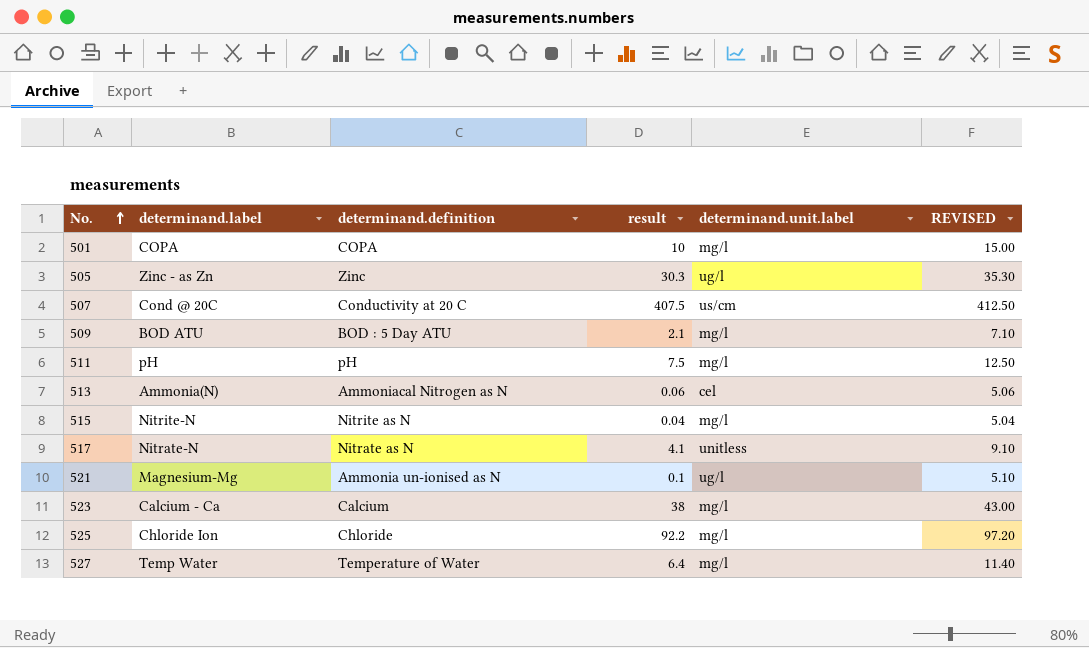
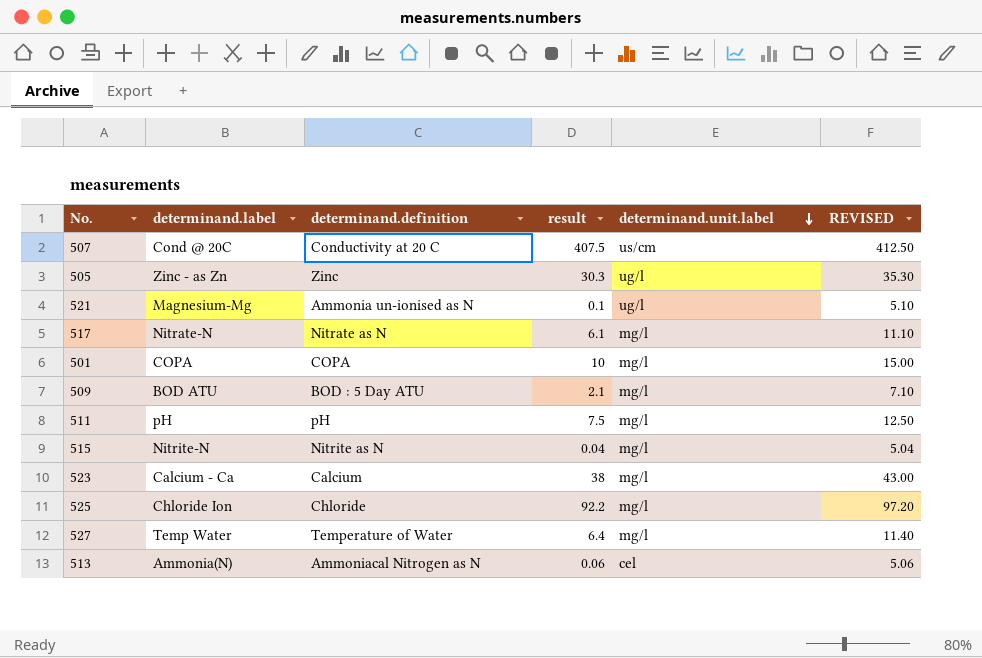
row order: No. ascending -> determinand.unit.label descending
517 | result: 4.1 -> 6.1
517 | determinand.unit.label: unitless -> mg/l
517 | REVISED: 9.10 -> 11.10

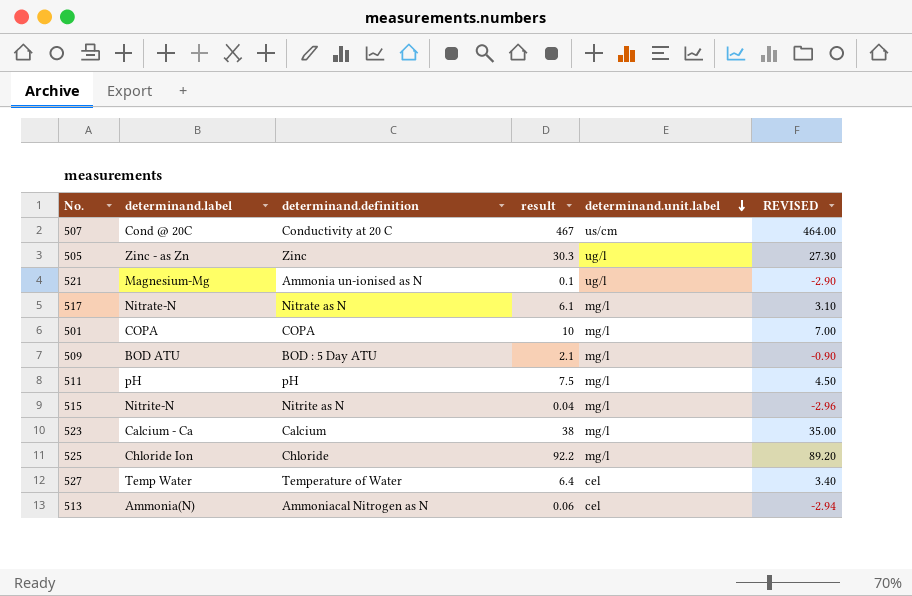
column REVISED | formula: [result] + 5 -> [result] - 3
507 | result: 407.5 -> 467
527 | determinand.unit.label: mg/l -> cel

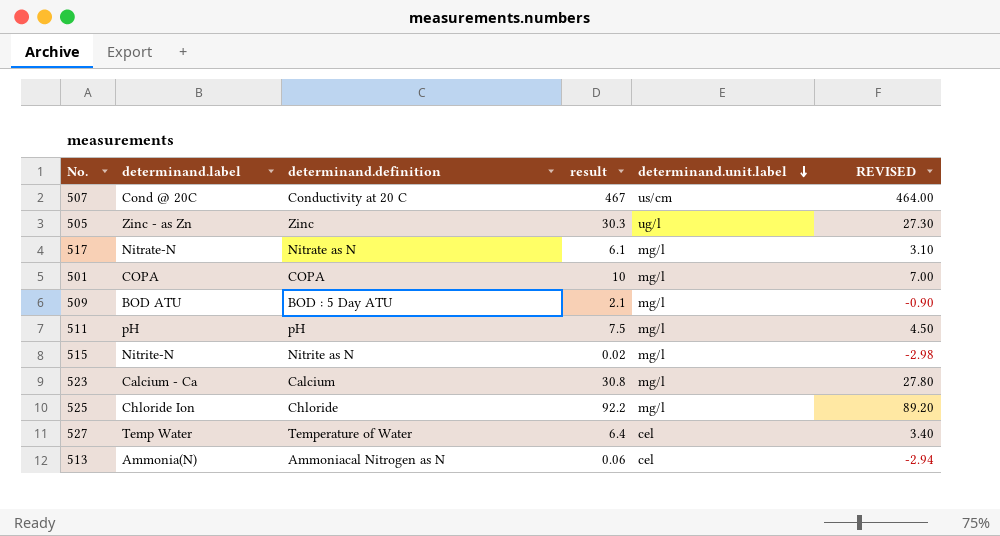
row 521: Magnesium-Mg | Ammonia un-ionised as N | 0.1 | ug/l | -2.90 -> none
515 | result: 0.04 -> 0.02
515 | REVISED: -2.96 -> -2.98
523 | result: 38 -> 30.8
523 | REVISED: 35.00 -> 27.80

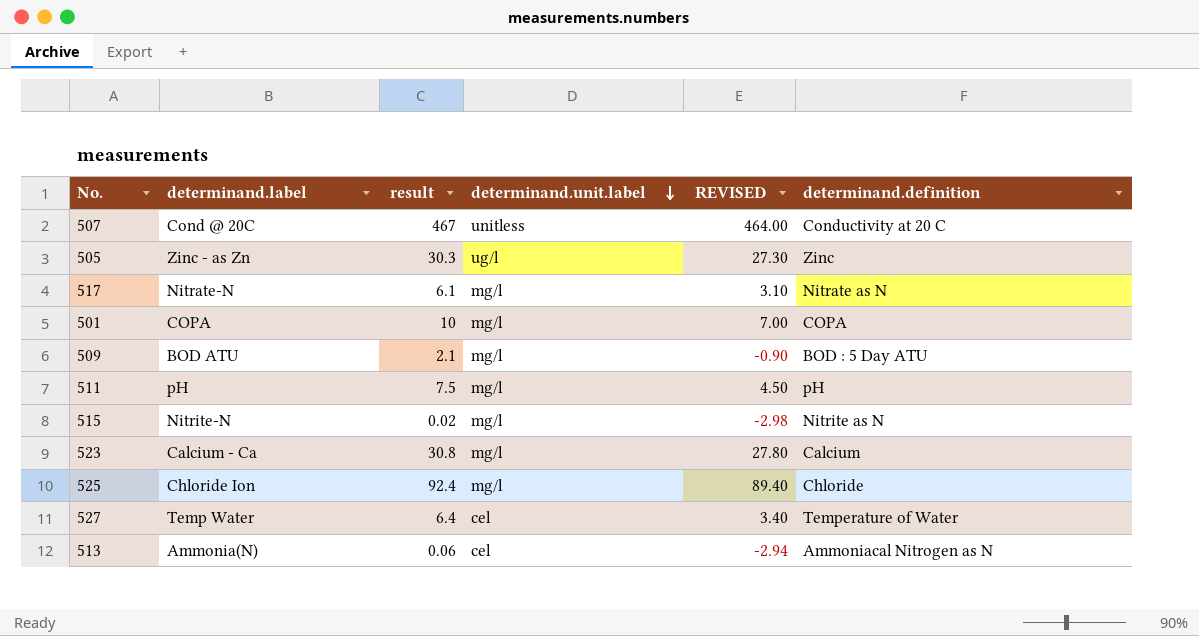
column determinand.definition | position: 3 -> 6
507 | determinand.unit.label: us/cm -> unitless
525 | result: 92.2 -> 92.4
525 | REVISED: 89.20 -> 89.40

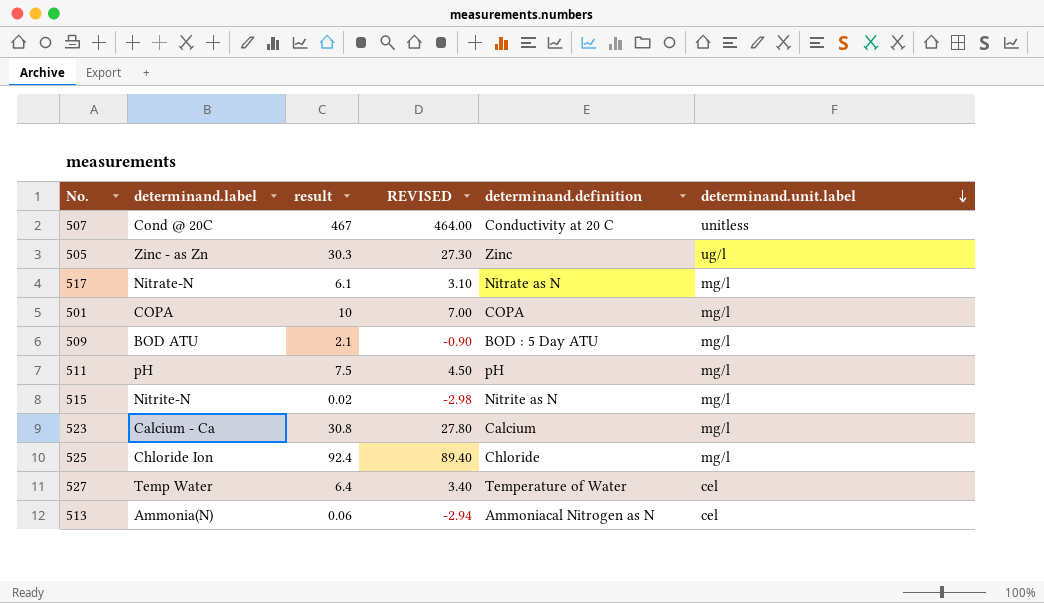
column determinand.unit.label | position: 4 -> 6

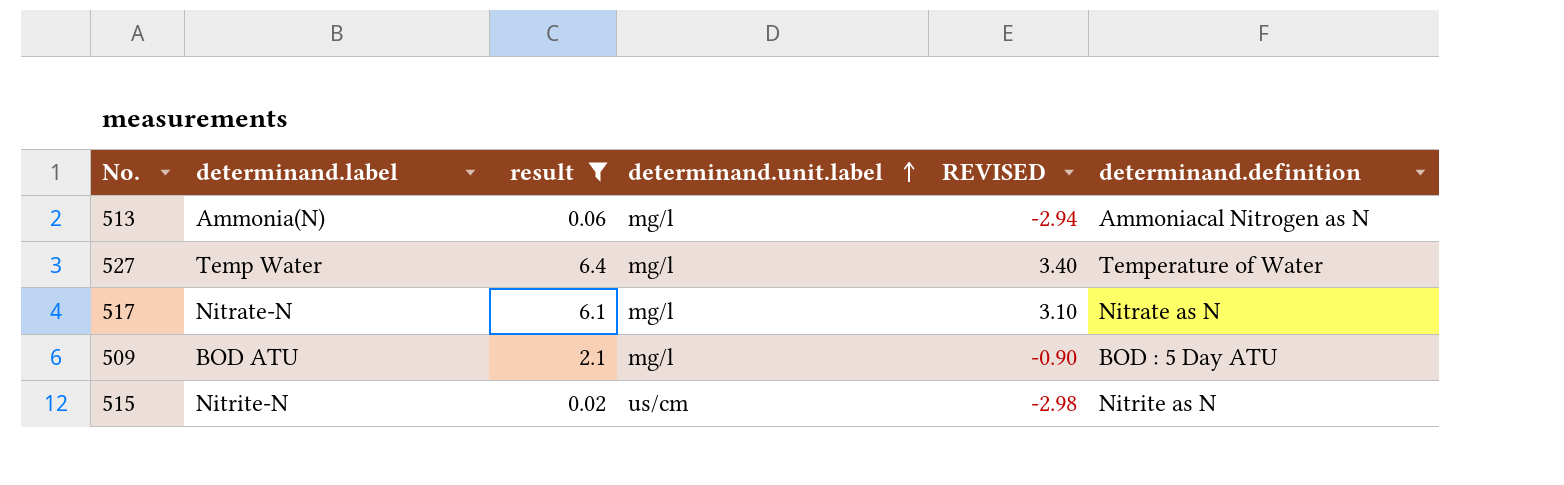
filter: none -> result <= 6.4
row order: determinand.unit.label descending -> determinand.unit.label ascending
column determinand.unit.label | position: 6 -> 4
513 | determinand.unit.label: cel -> mg/l
527 | determinand.unit.label: cel -> mg/l
515 | determinand.unit.label: mg/l -> us/cm

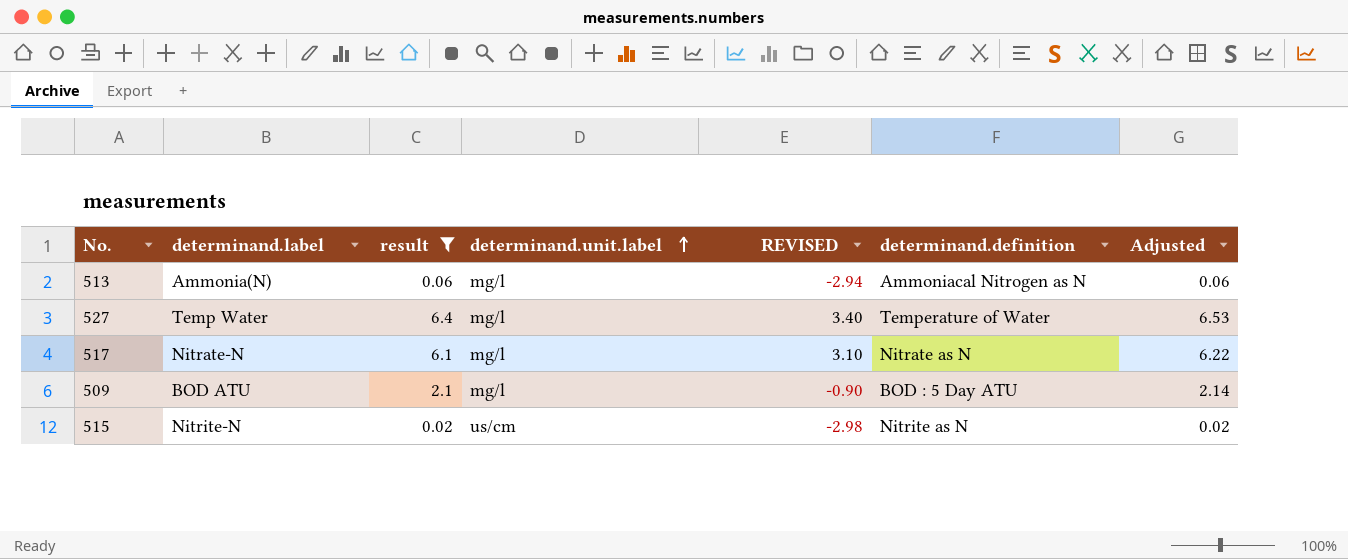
column Adjusted | formula: none -> [result] * 1.02

